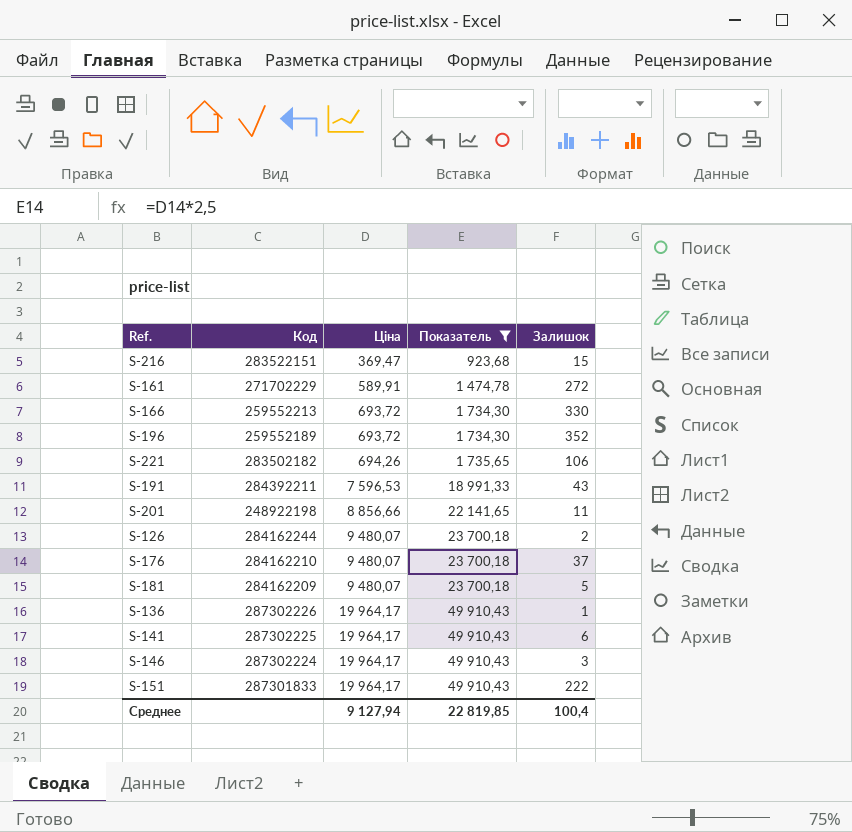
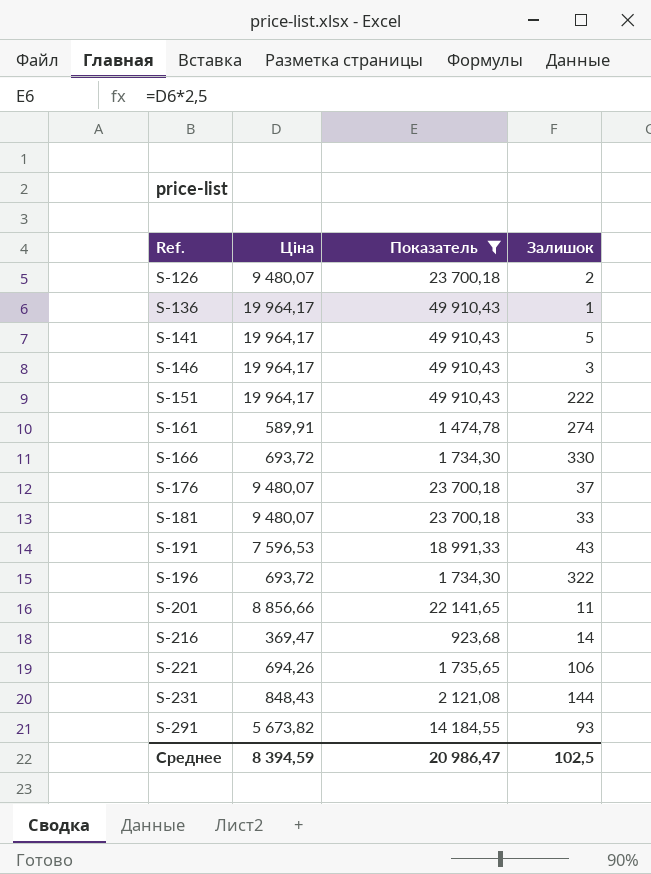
row order: Ціна ascending -> Ref. ascending
column Код | position: 2 -> none
S-141 | Залишок: 6 -> 5
S-161 | Залишок: 272 -> 274
S-181 | Залишок: 5 -> 33
S-196 | Залишок: 352 -> 322
S-216 | Залишок: 15 -> 14
row S-231: none -> 848,43 | 2 121,08 | 144
row S-291: none -> 5 673,82 | 14 184,55 | 93
Среднее | Ціна: 9 127,94 -> 8 394,59
Среднее | Показатель: 22 819,85 -> 20 986,47
Среднее | Залишок: 100,4 -> 102,5

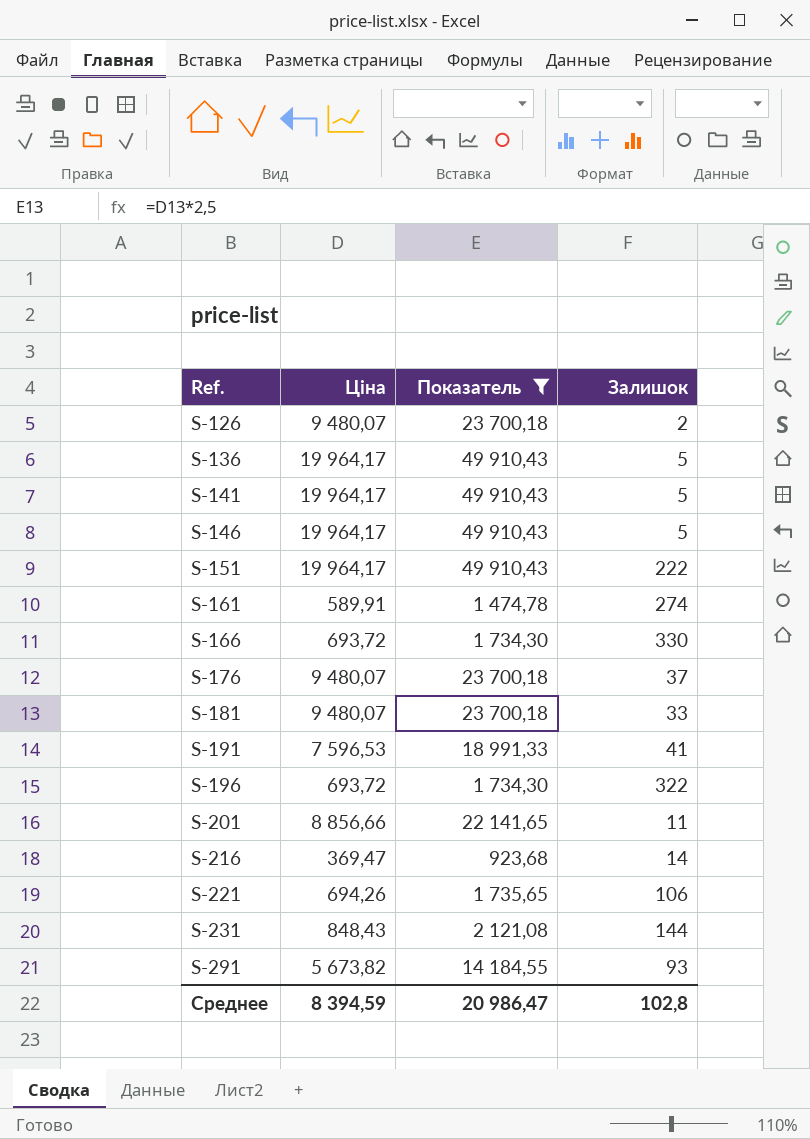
S-136 | Залишок: 1 -> 5
S-146 | Залишок: 3 -> 5
S-191 | Залишок: 43 -> 41
Среднее | Залишок: 102,5 -> 102,8

